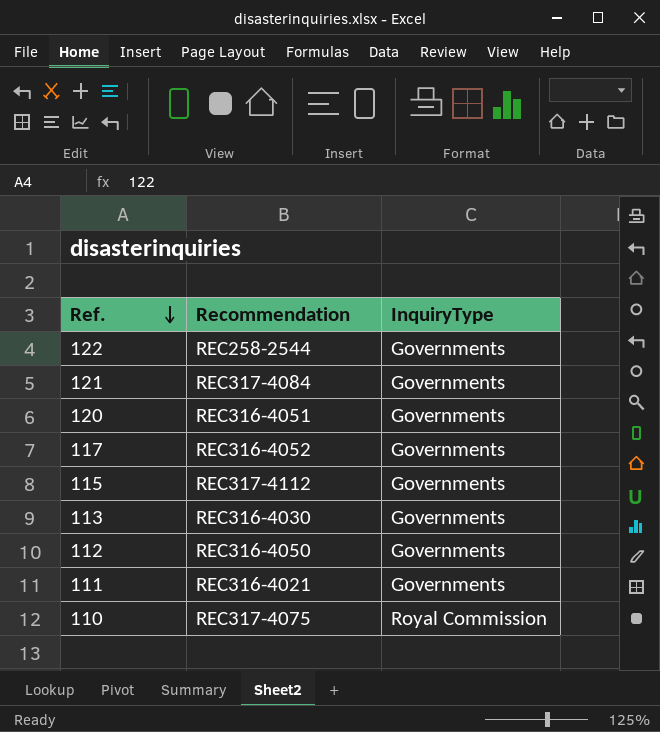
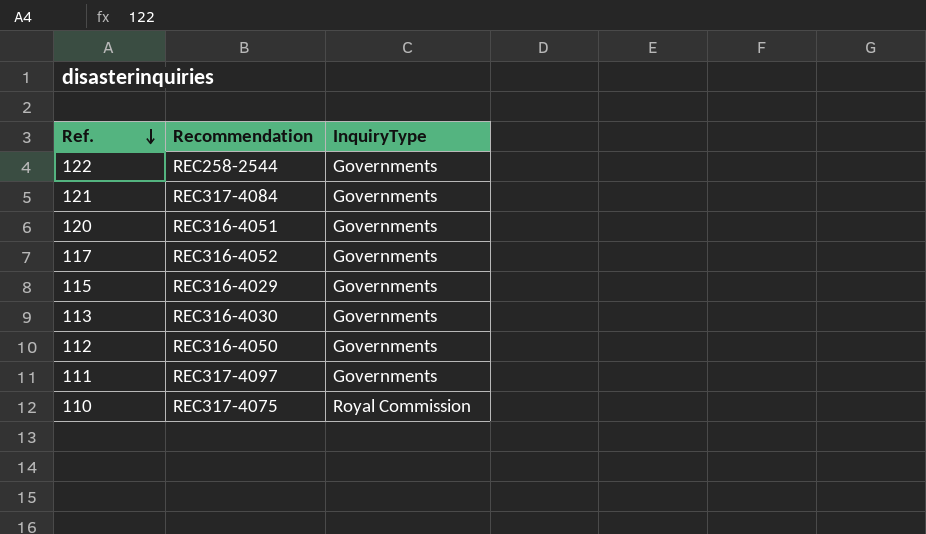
115 | Recommendation: REC317-4112 -> REC316-4029
111 | Recommendation: REC316-4021 -> REC317-4097

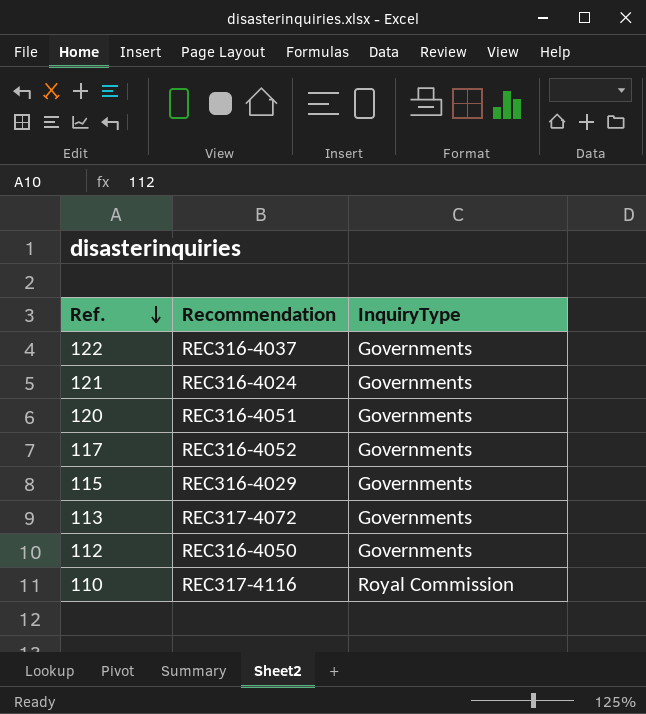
row 111: REC317-4097 | Governments -> none
122 | Recommendation: REC258-2544 -> REC316-4037
121 | Recommendation: REC317-4084 -> REC316-4024
113 | Recommendation: REC316-4030 -> REC317-4072
110 | Recommendation: REC317-4075 -> REC317-4116

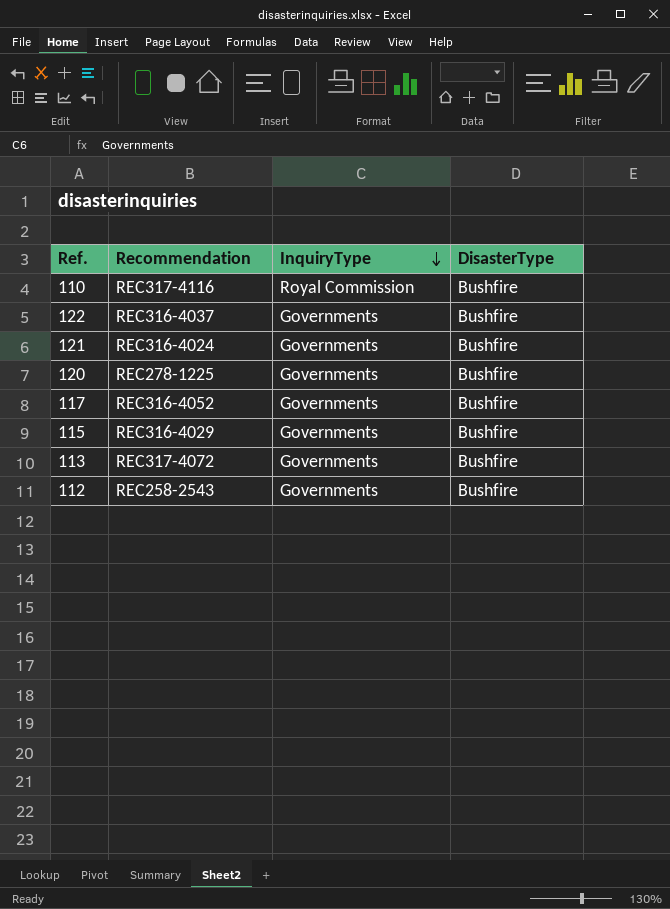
row order: Ref. descending -> InquiryType descending
column DisasterType | position: none -> 4
120 | Recommendation: REC316-4051 -> REC278-1225
112 | Recommendation: REC316-4050 -> REC258-2543

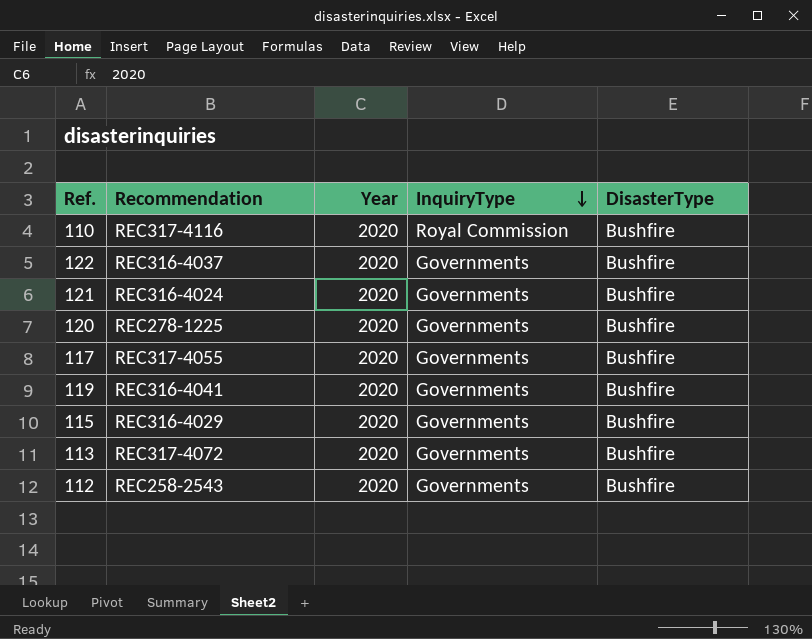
column Year | position: none -> 3
117 | Recommendation: REC316-4052 -> REC317-4055
row 119: none -> REC316-4041 | 2020 | Governments | Bushfire

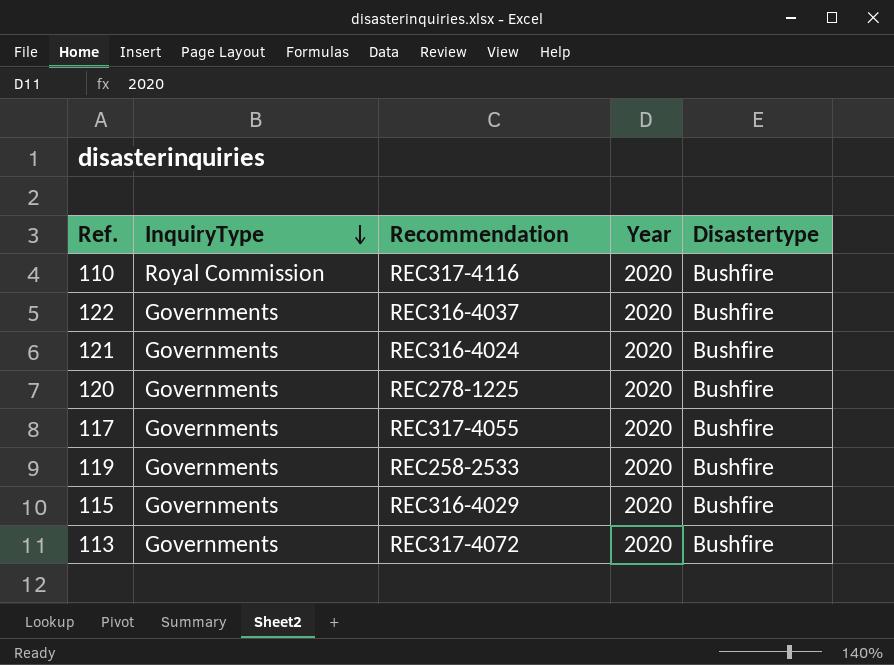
column InquiryType | position: 4 -> 2
column name: DisasterType -> Disastertype
row 112: REC258-2543 | 2020 | Governments | Bushfire -> none
119 | Recommendation: REC316-4041 -> REC258-2533

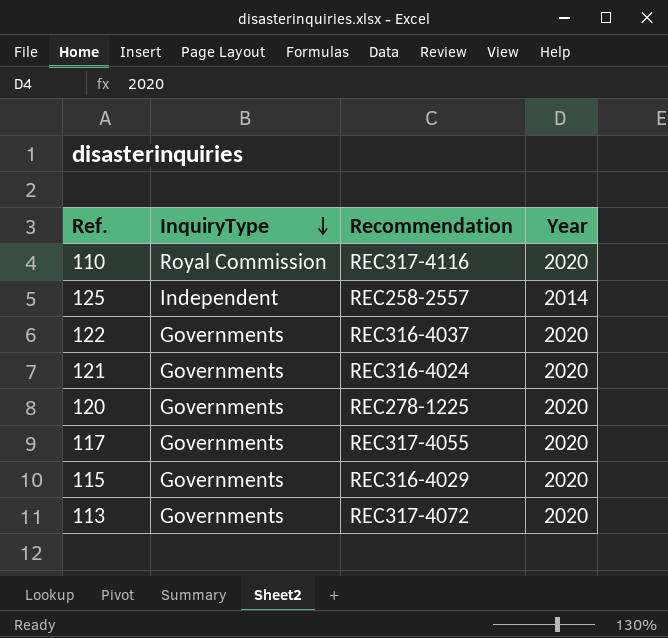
column Disastertype | position: 5 -> none
row 119: Governments | REC258-2533 | 2020 | Bushfire -> none
row 125: none -> Independent | REC258-2557 | 2014

